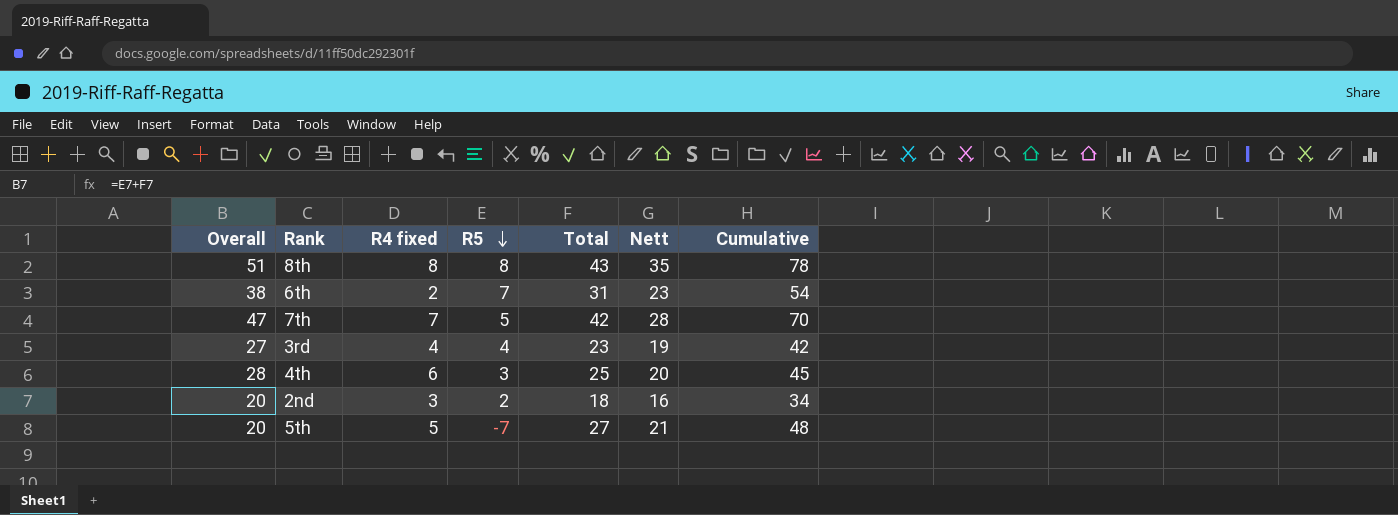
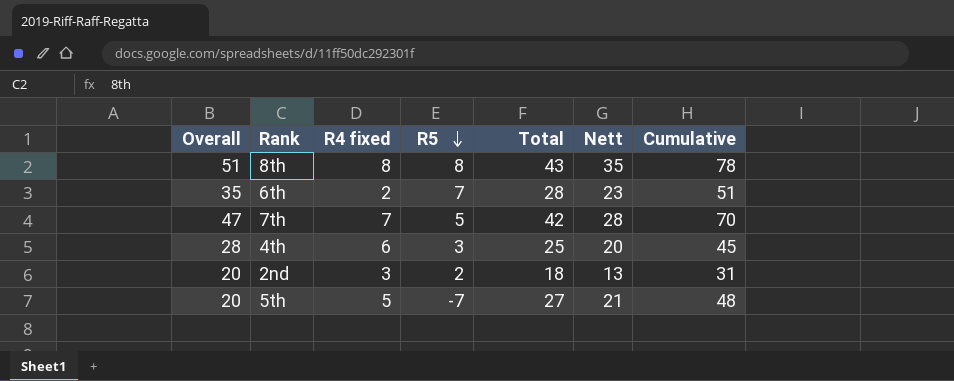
row 3rd: 27 | 4 | 4 | 23 | 19 | 42 -> none
6th | Overall: 38 -> 35
6th | Total: 31 -> 28
6th | Cumulative: 54 -> 51
2nd | Nett: 16 -> 13
2nd | Cumulative: 34 -> 31

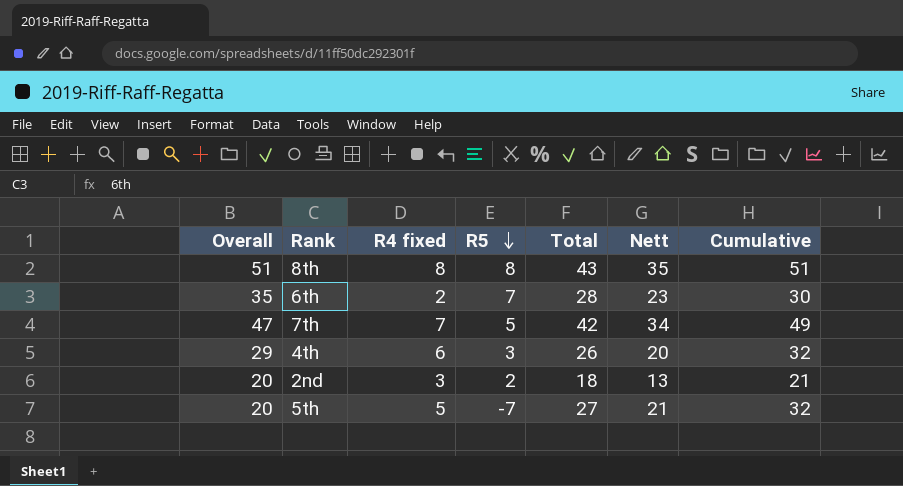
column Cumulative | formula: [Total] + [Nett] -> [R4 fixed] + [Total]
7th | Nett: 28 -> 34
4th | Overall: 28 -> 29
4th | Total: 25 -> 26

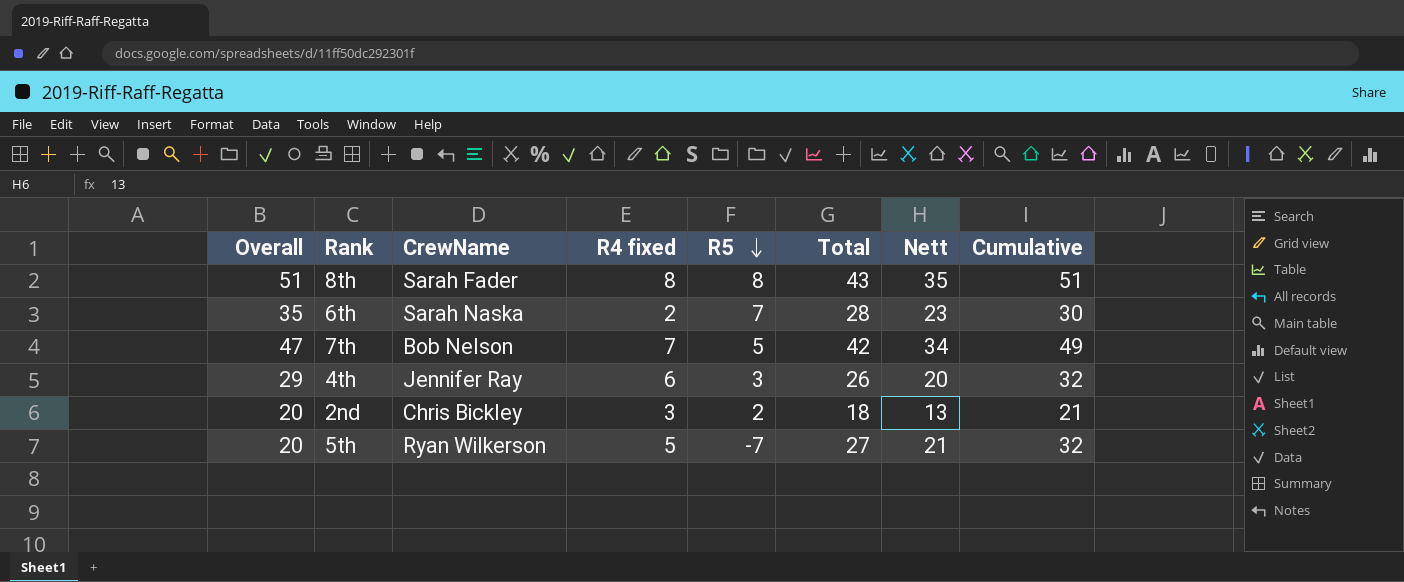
column CrewName | position: none -> 3

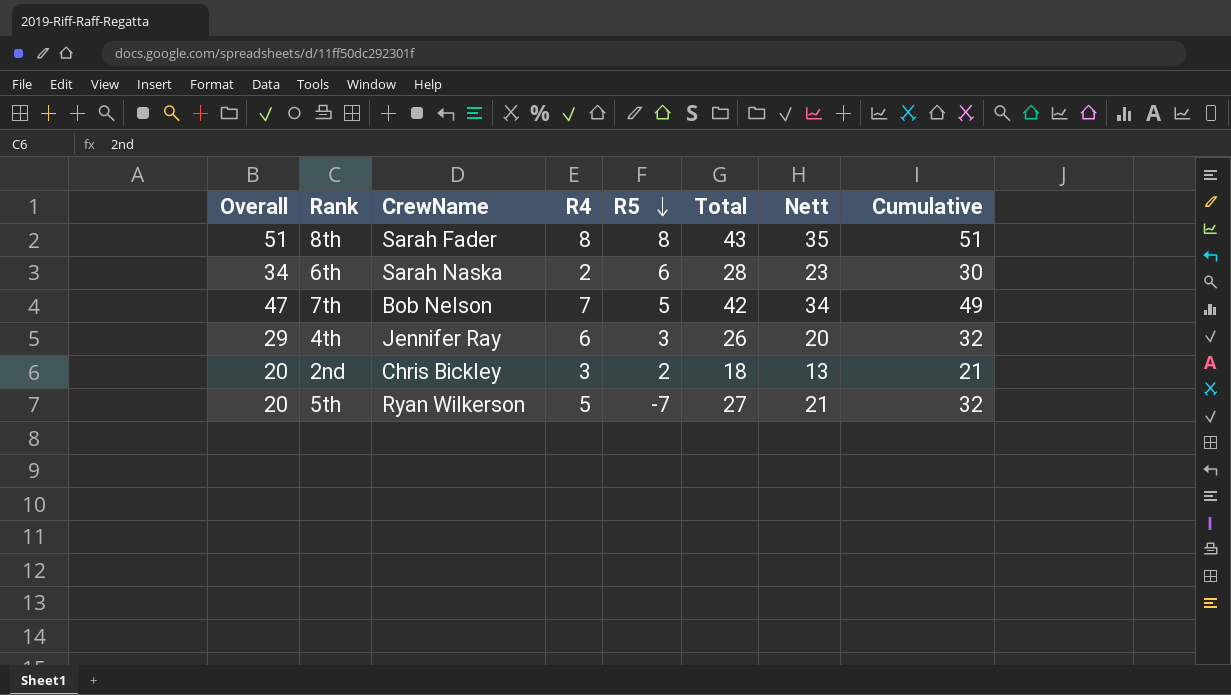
column name: R4 fixed -> R4
6th | Overall: 35 -> 34
6th | R5: 7 -> 6

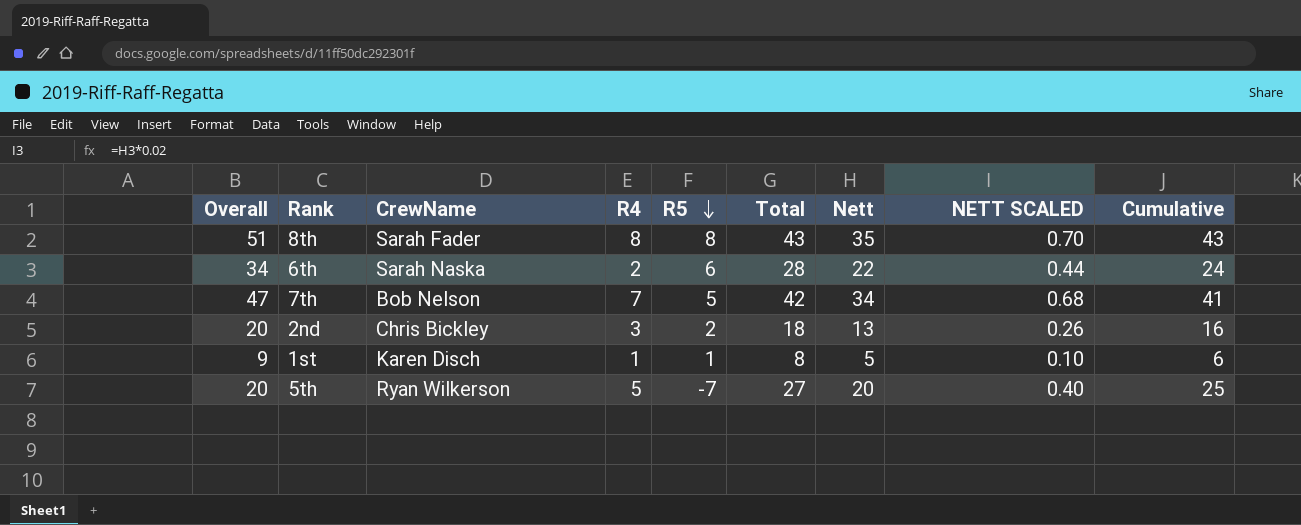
column NETT SCALED | formula: none -> [Nett] * 0.02
column Cumulative | formula: [R4] + [Total] -> [R4] + [Nett]
row 4th: 29 | Jennifer Ray | 6 | 3 | 26 | 20 | 32 -> none
6th | Nett: 23 -> 22
row 1st: none -> 9 | Karen Disch | 1 | 1 | 8 | 5 | 0.10 | 6
5th | Nett: 21 -> 20

